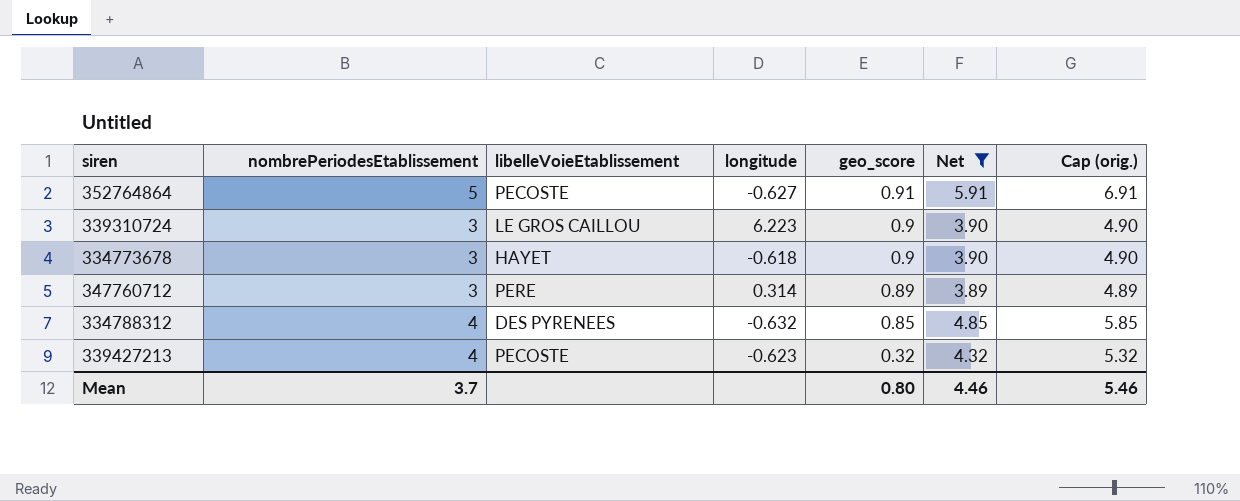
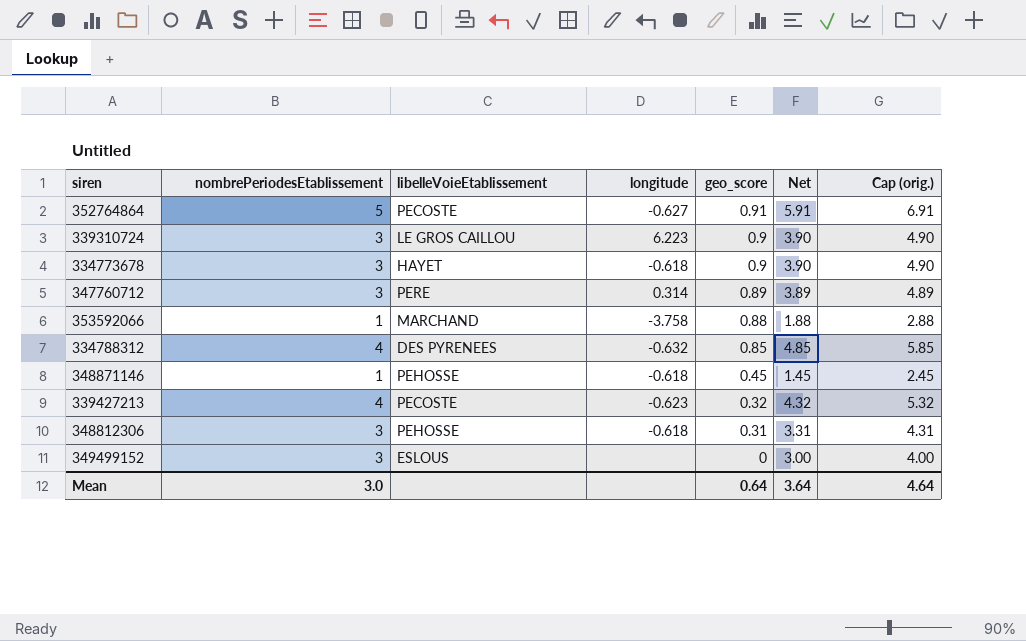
filter: Net >= 3.89 -> none
Mean | nombrePeriodesEtablissement: 3.7 -> 3.0
Mean | geo_score: 0.80 -> 0.64
Mean | Net: 4.46 -> 3.64
Mean | Cap (orig.): 5.46 -> 4.64

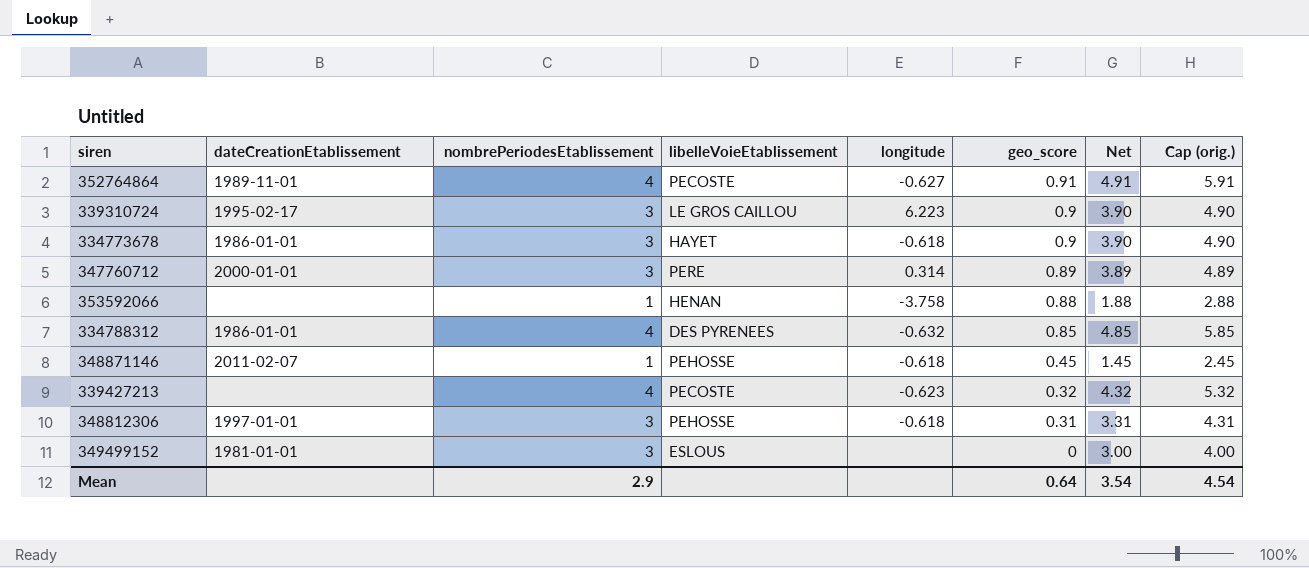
column dateCreationEtablissement | position: none -> 2
352764864 | nombrePeriodesEtablissement: 5 -> 4
352764864 | Net: 5.91 -> 4.91
352764864 | Cap (orig.): 6.91 -> 5.91
353592066 | libelleVoieEtablissement: MARCHAND -> HENAN
Mean | nombrePeriodesEtablissement: 3.0 -> 2.9
Mean | Net: 3.64 -> 3.54
Mean | Cap (orig.): 4.64 -> 4.54

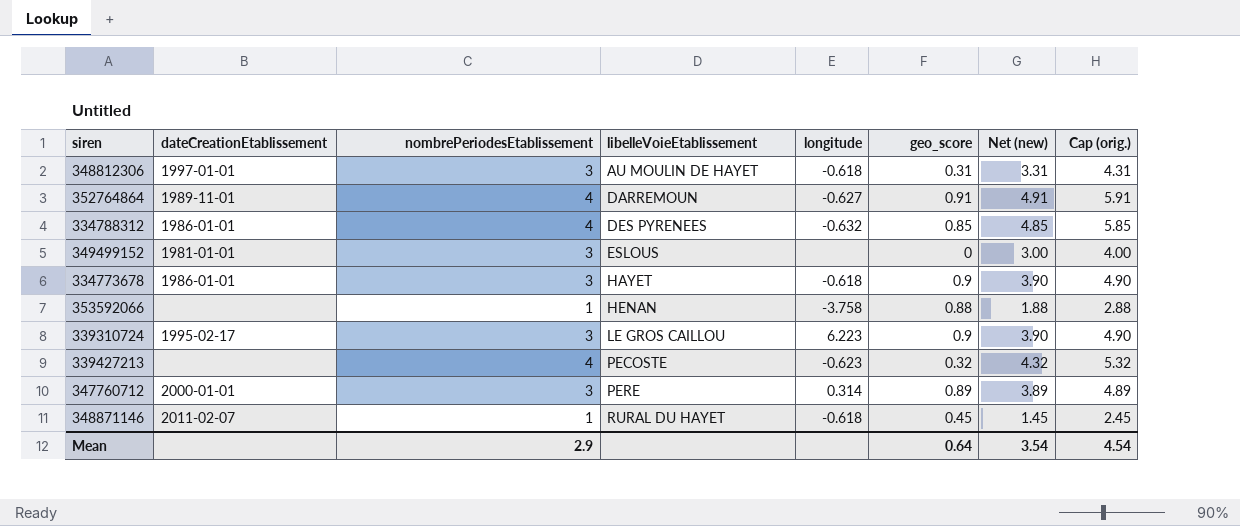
row order: geo_score descending -> libelleVoieEtablissement ascending
column name: Net -> Net (new)
348812306 | libelleVoieEtablissement: PEHOSSE -> AU MOULIN DE HAYET
352764864 | libelleVoieEtablissement: PECOSTE -> DARREMOUN
348871146 | libelleVoieEtablissement: PEHOSSE -> RURAL DU HAYET

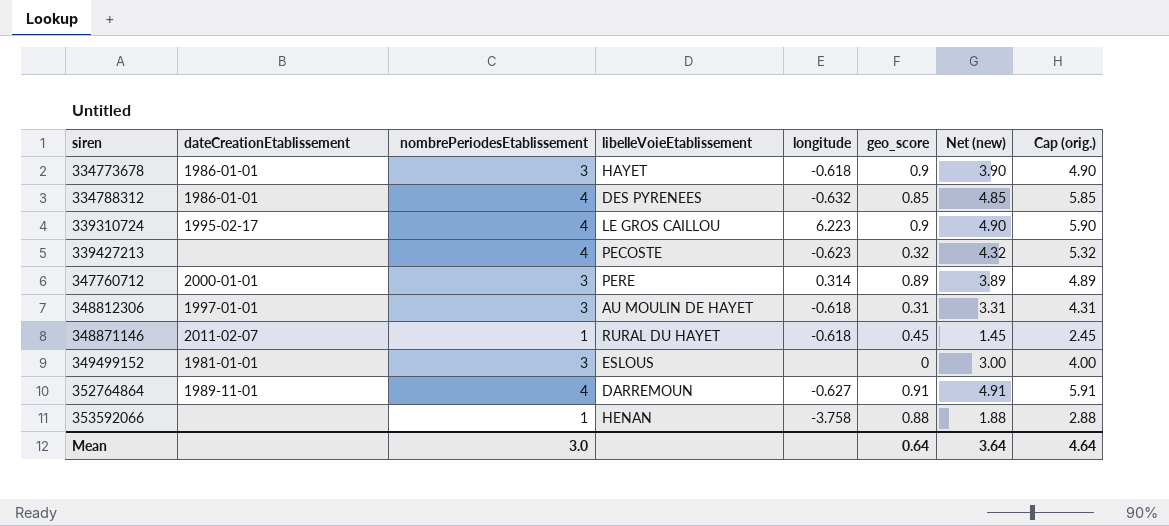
row order: libelleVoieEtablissement ascending -> siren ascending
339310724 | nombrePeriodesEtablissement: 3 -> 4
339310724 | Net (new): 3.90 -> 4.90
339310724 | Cap (orig.): 4.90 -> 5.90
Mean | nombrePeriodesEtablissement: 2.9 -> 3.0
Mean | Net (new): 3.54 -> 3.64
Mean | Cap (orig.): 4.54 -> 4.64

